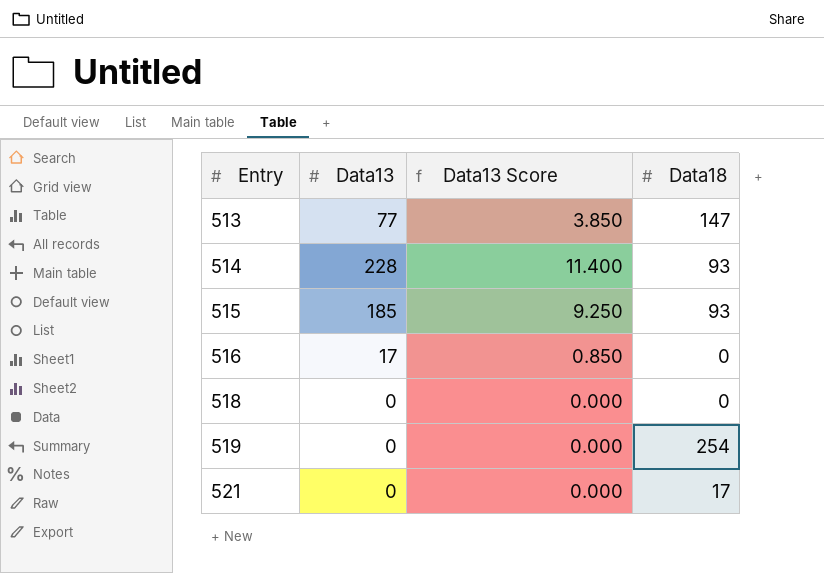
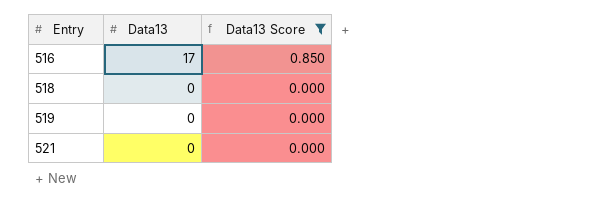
filter: none -> Data13 Score <= 0.850
column Data18 | position: 4 -> none

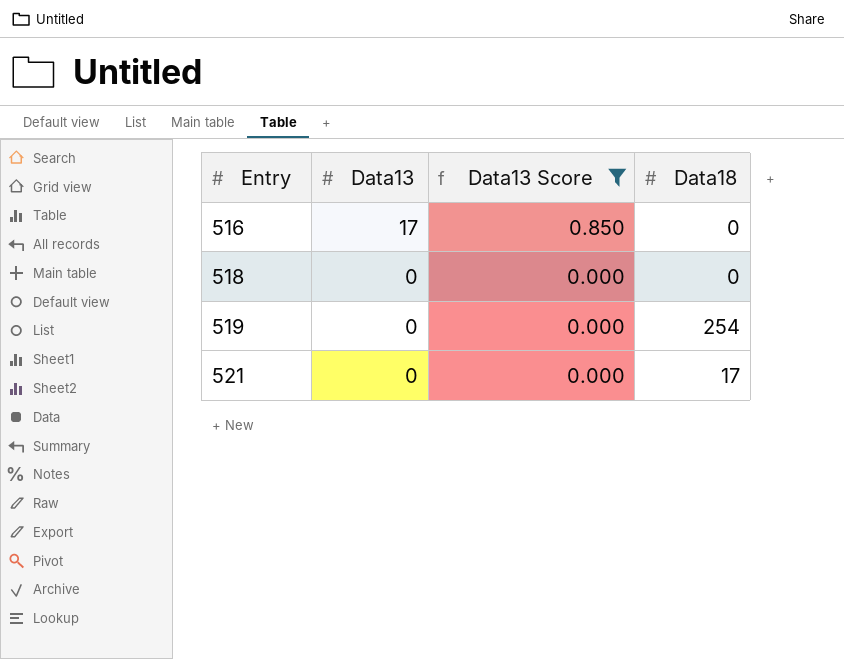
column Data18 | position: none -> 4

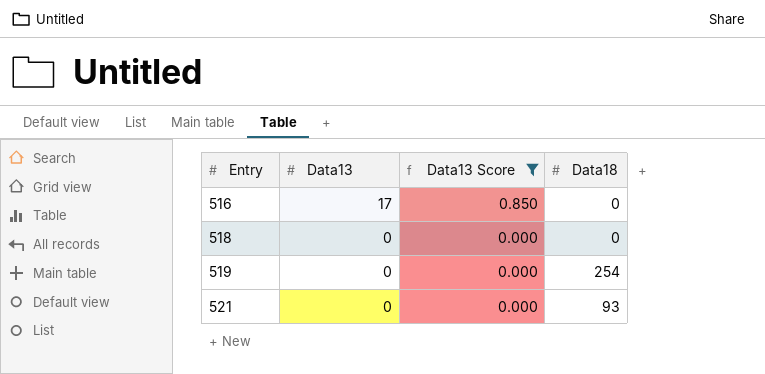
521 | Data18: 17 -> 93

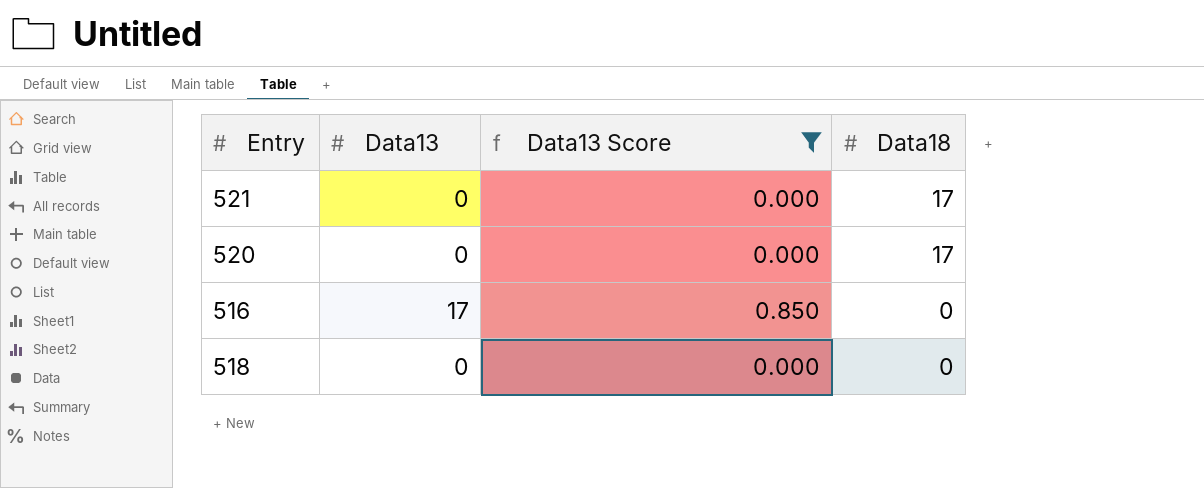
row order: Entry ascending -> Data18 descending
row 519: 0 | 0.000 | 254 -> none
521 | Data18: 93 -> 17
row 520: none -> 0 | 0.000 | 17

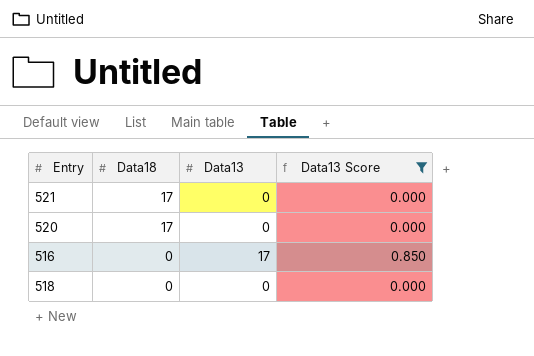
column Data18 | position: 4 -> 2

